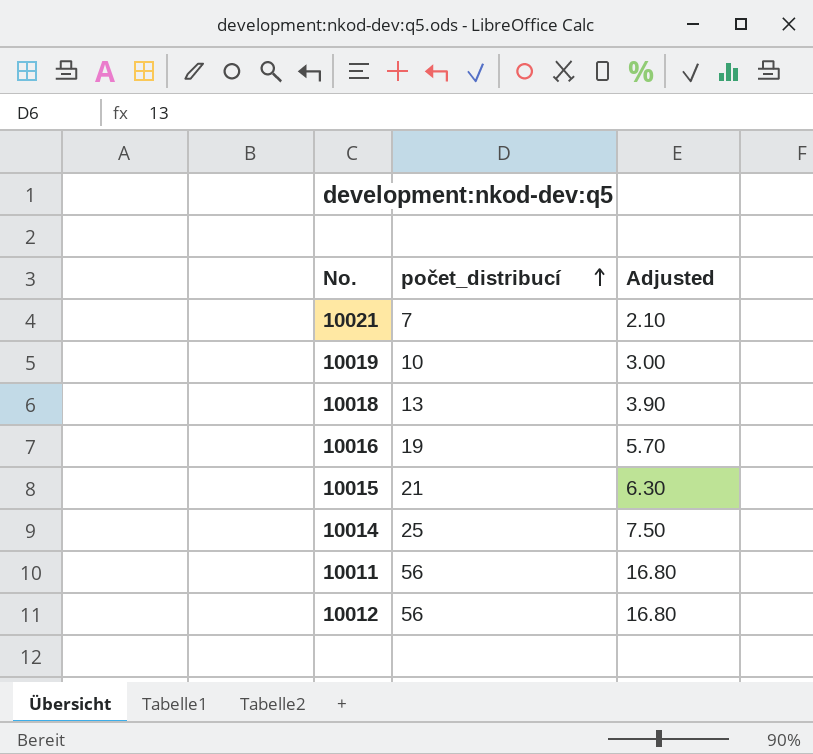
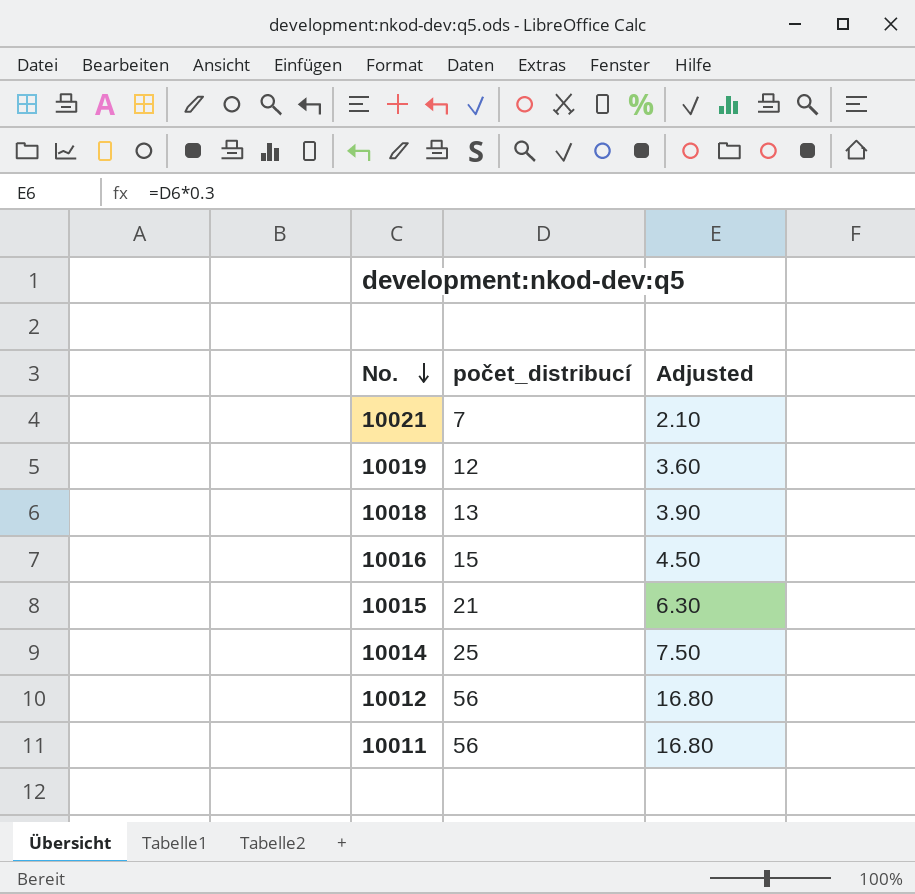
row order: počet_distribucí ascending -> No. descending
10019 | počet_distribucí: 10 -> 12
10019 | Adjusted: 3.00 -> 3.60
10016 | počet_distribucí: 19 -> 15
10016 | Adjusted: 5.70 -> 4.50

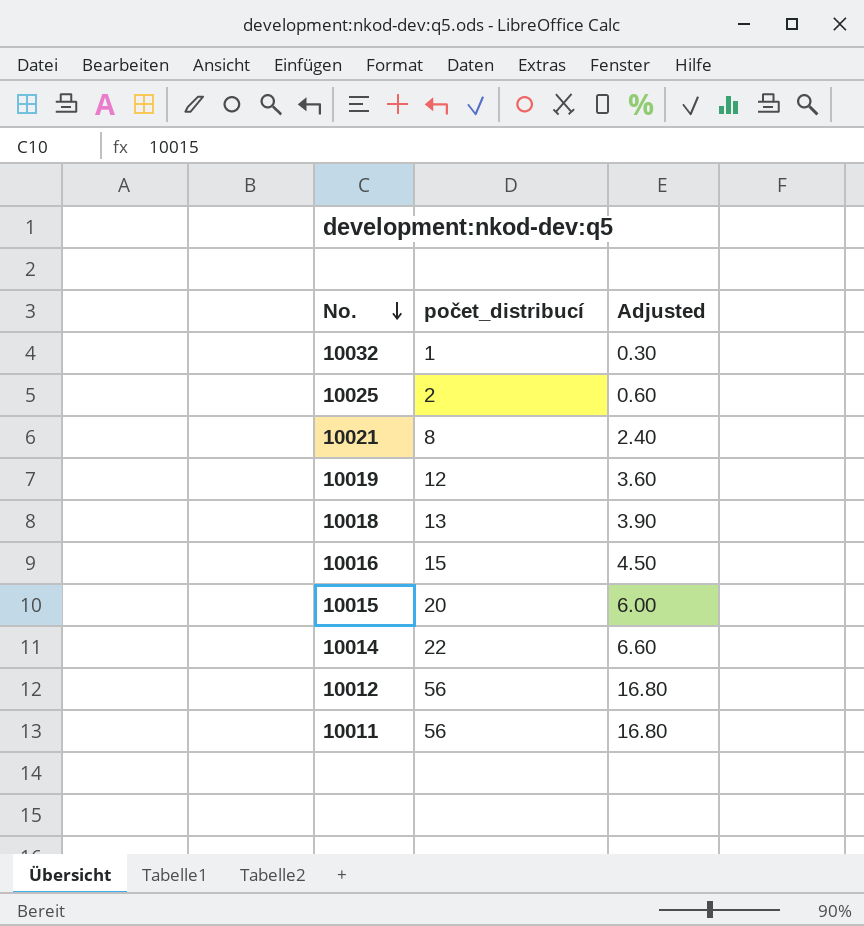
row 10032: none -> 1 | 0.30
row 10025: none -> 2 | 0.60
10021 | počet_distribucí: 7 -> 8
10021 | Adjusted: 2.10 -> 2.40
10015 | počet_distribucí: 21 -> 20
10015 | Adjusted: 6.30 -> 6.00
10014 | počet_distribucí: 25 -> 22
10014 | Adjusted: 7.50 -> 6.60

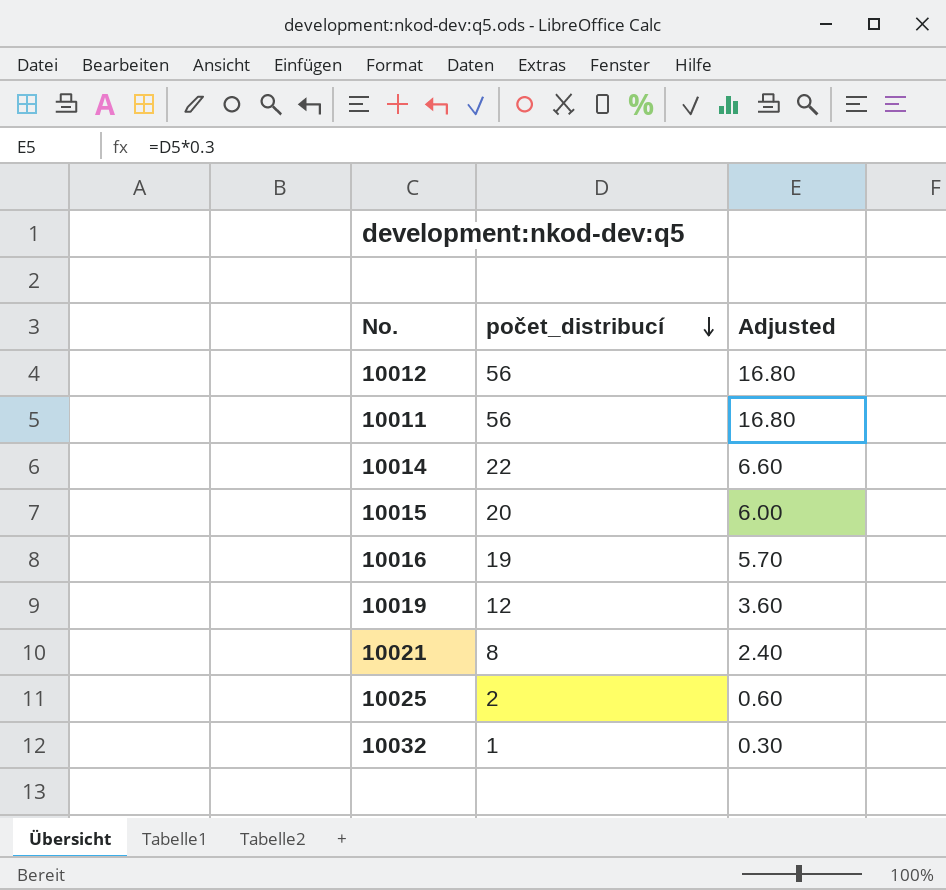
row order: No. descending -> počet_distribucí descending
row 10018: 13 | 3.90 -> none
10016 | počet_distribucí: 15 -> 19
10016 | Adjusted: 4.50 -> 5.70

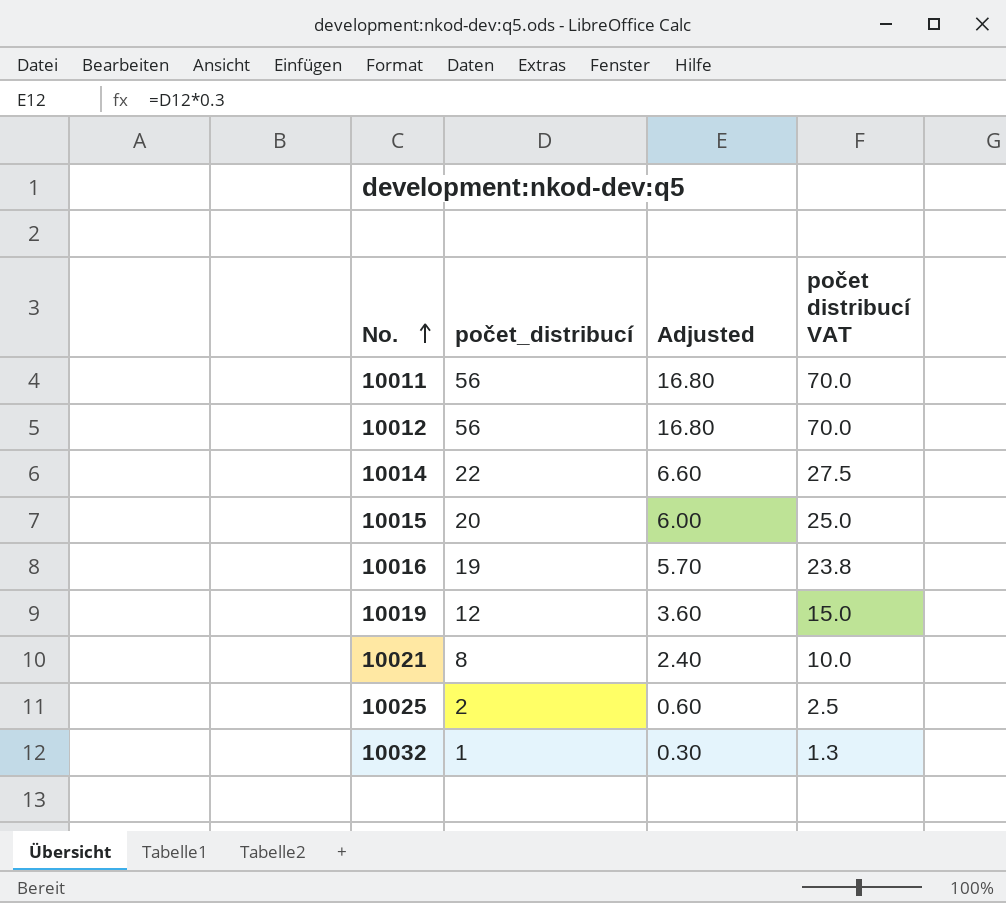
row order: počet_distribucí descending -> No. ascending
column počet distribucí VAT | formula: none -> [počet_distribucí] * 1.25

